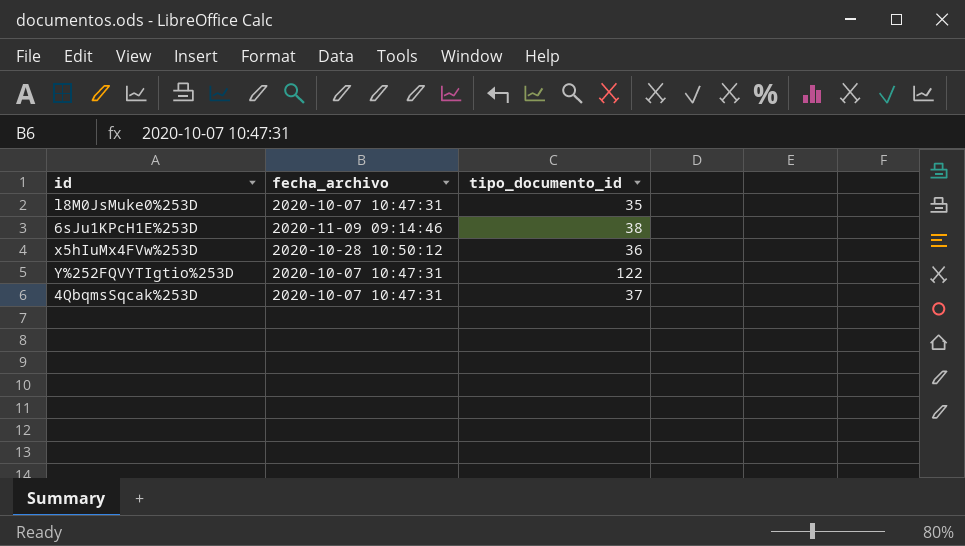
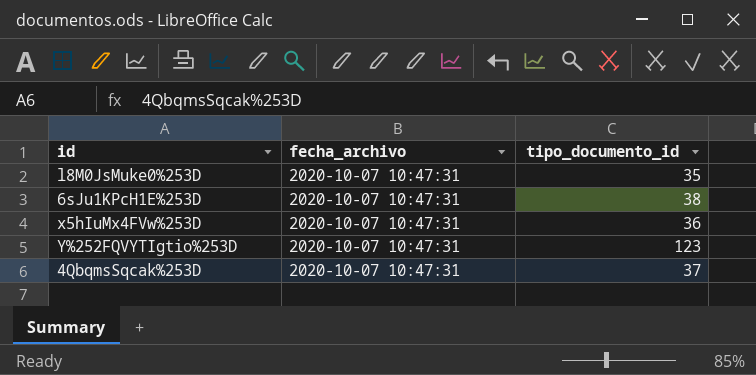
6sJu1KPcH1E%253D | fecha_archivo: 2020-11-09 09:14:46 -> 2020-10-07 10:47:31
x5hIuMx4FVw%253D | fecha_archivo: 2020-10-28 10:50:12 -> 2020-10-07 10:47:31
Y%252FQVYTIgtio%253D | tipo_documento_id: 122 -> 123

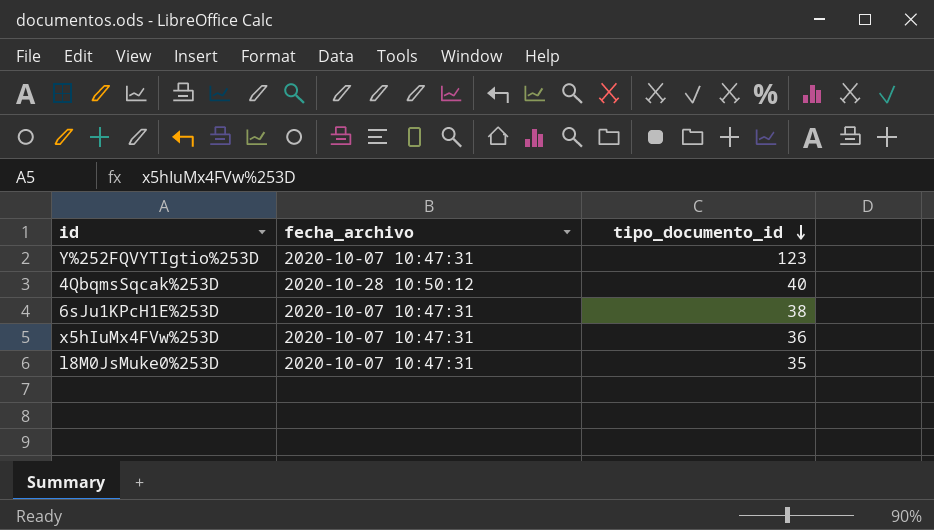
row order: none -> tipo_documento_id descending
4QbqmsSqcak%253D | fecha_archivo: 2020-10-07 10:47:31 -> 2020-10-28 10:50:12
4QbqmsSqcak%253D | tipo_documento_id: 37 -> 40

